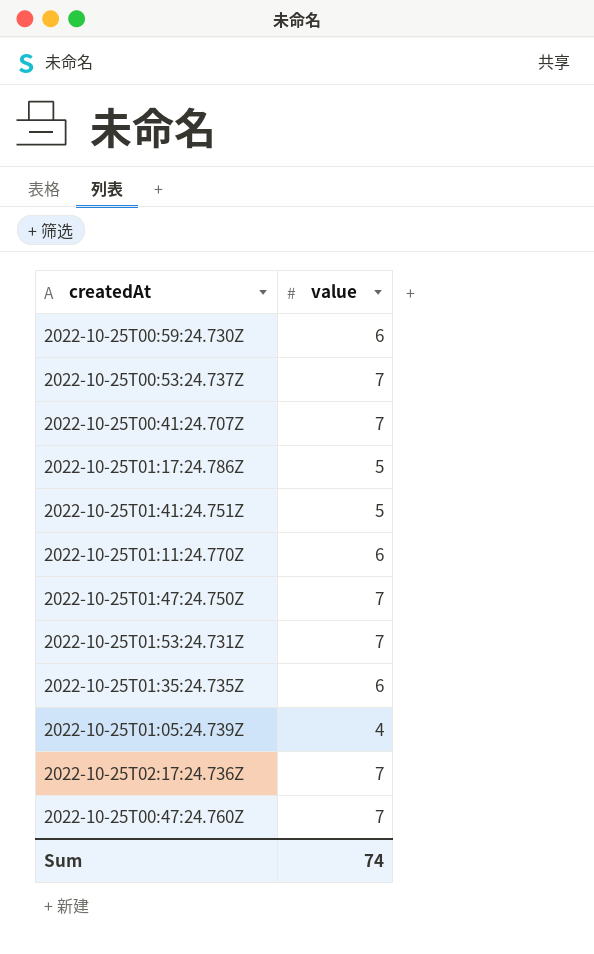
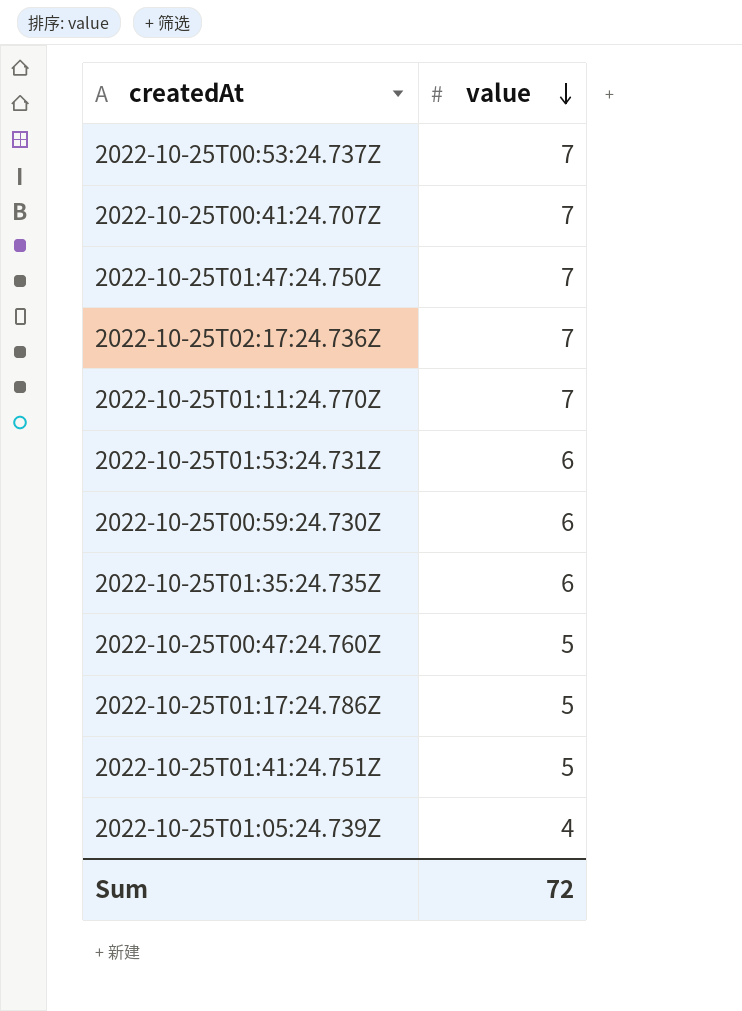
row order: none -> value descending
2022-10-25T01:11:24.770Z | value: 6 -> 7
2022-10-25T01:53:24.731Z | value: 7 -> 6
2022-10-25T00:47:24.760Z | value: 7 -> 5
Sum | value: 74 -> 72

